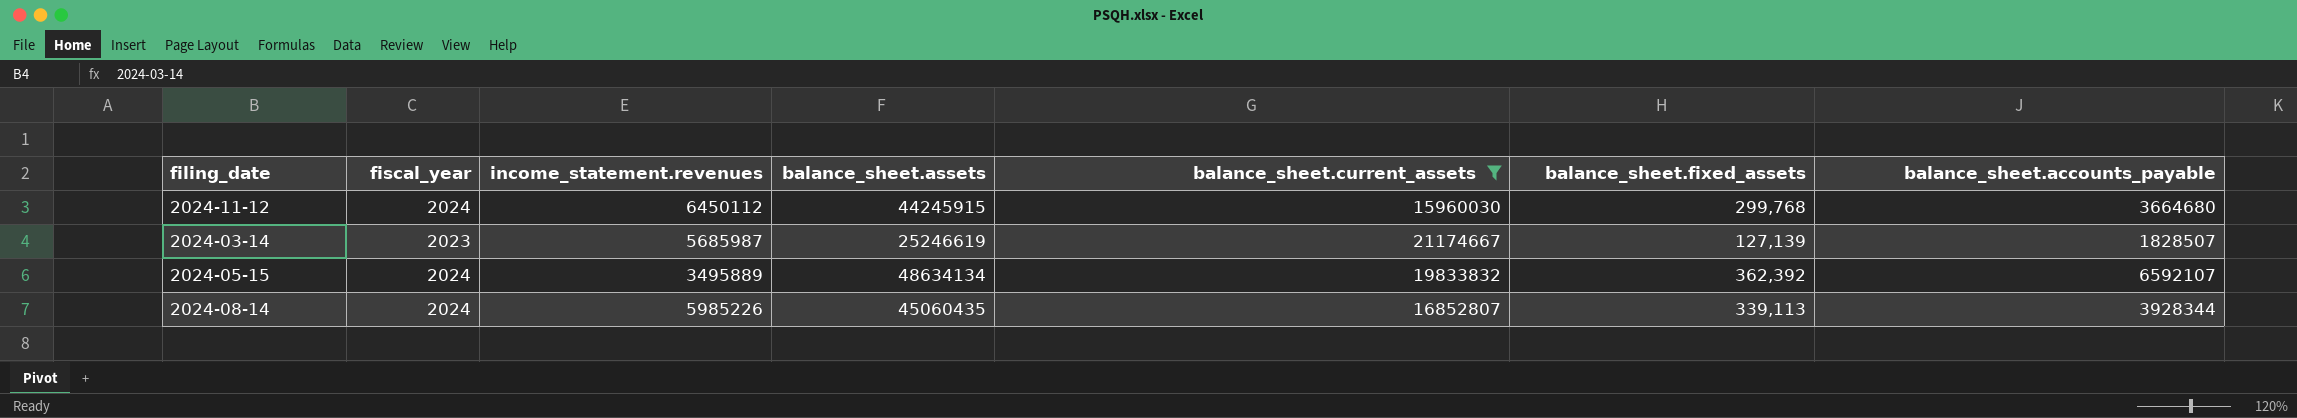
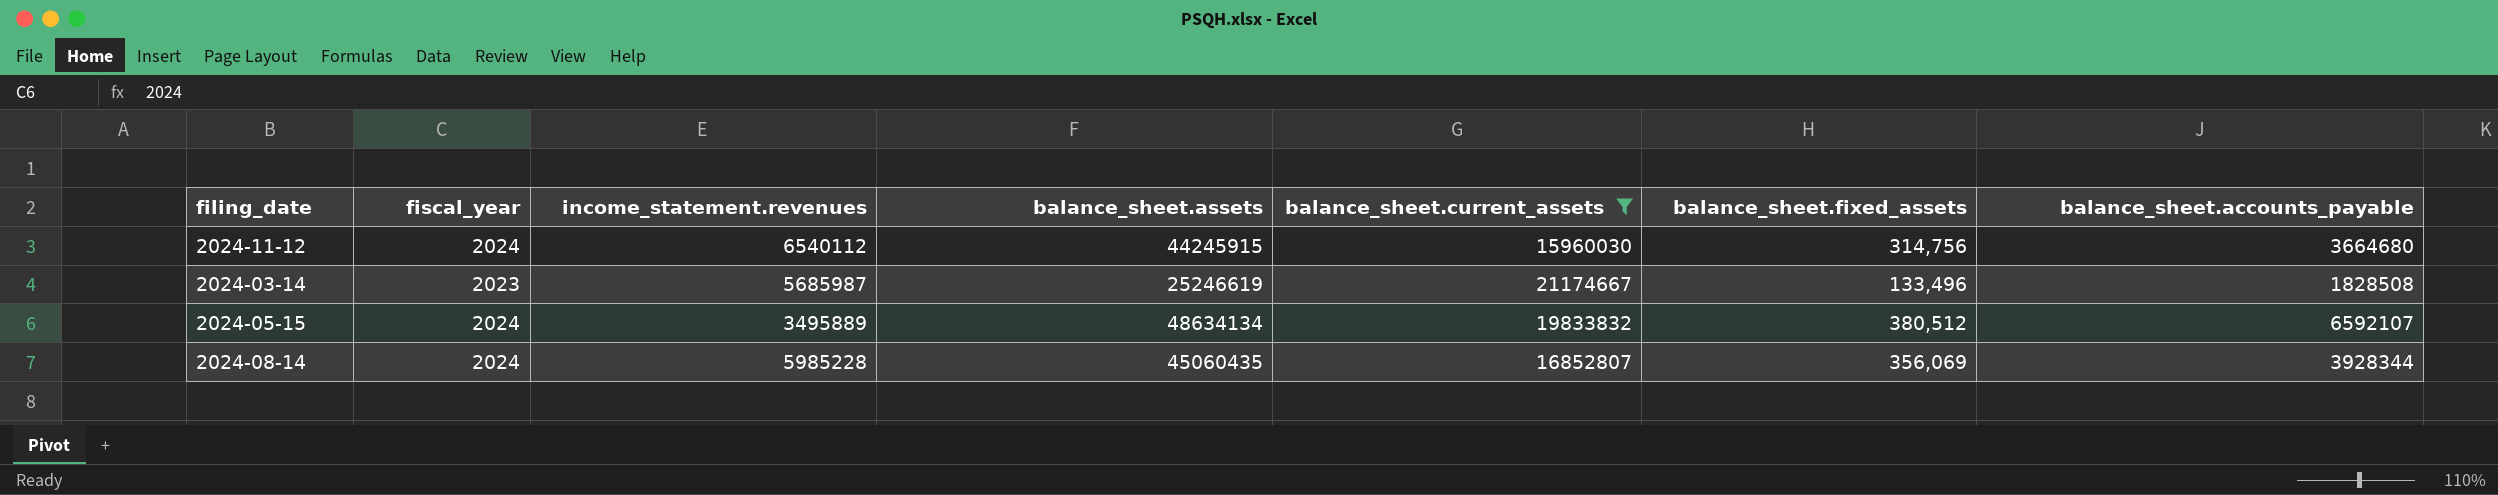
2024-11-12 | income_statement.revenues: 6450112 -> 6540112
2024-11-12 | balance_sheet.fixed_assets: 299,768 -> 314,756
2024-03-14 | balance_sheet.fixed_assets: 127,139 -> 133,496
2024-03-14 | balance_sheet.accounts_payable: 1828507 -> 1828508
2024-05-15 | balance_sheet.fixed_assets: 362,392 -> 380,512
2024-08-14 | income_statement.revenues: 5985226 -> 5985228
2024-08-14 | balance_sheet.fixed_assets: 339,113 -> 356,069

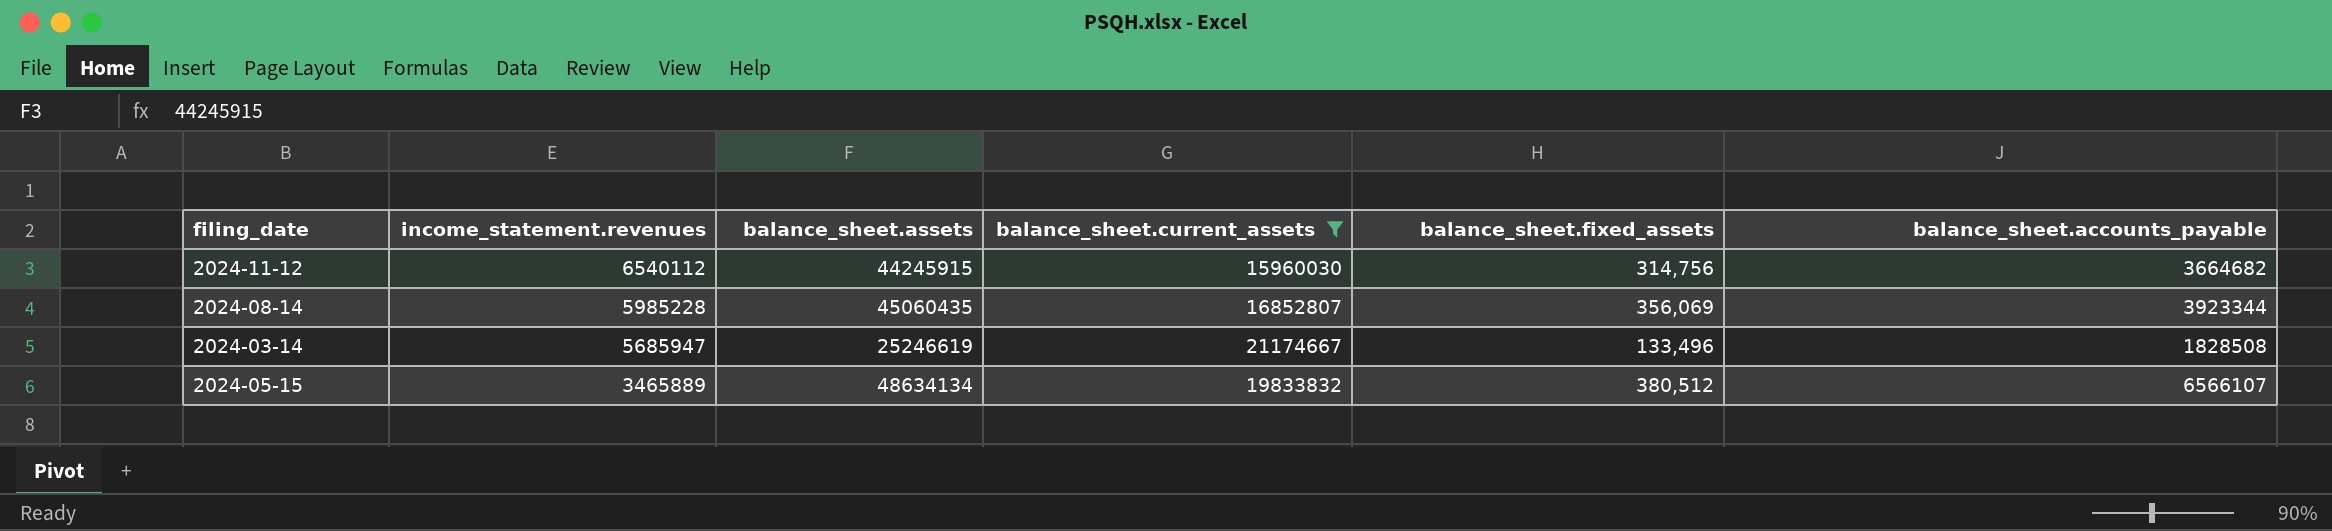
row order: none -> income_statement.revenues descending
column fiscal_year | position: 2 -> none
2024-11-12 | balance_sheet.accounts_payable: 3664680 -> 3664682
2024-08-14 | balance_sheet.accounts_payable: 3928344 -> 3923344
2024-03-14 | income_statement.revenues: 5685987 -> 5685947
2024-05-15 | income_statement.revenues: 3495889 -> 3465889
2024-05-15 | balance_sheet.accounts_payable: 6592107 -> 6566107

